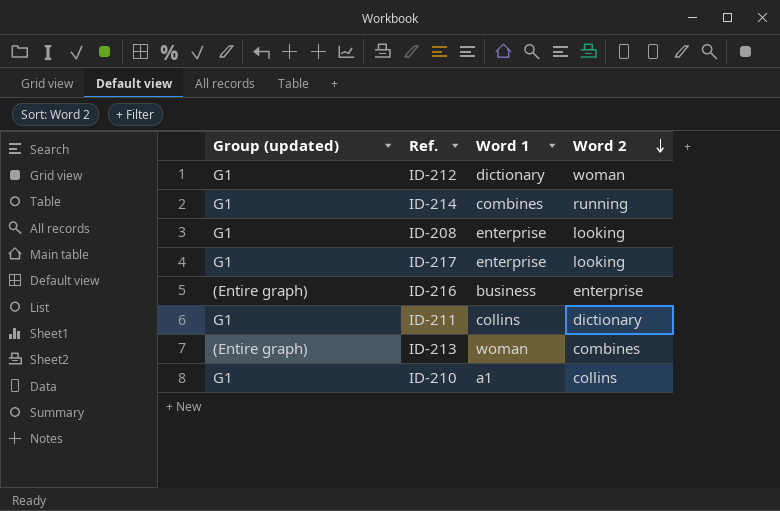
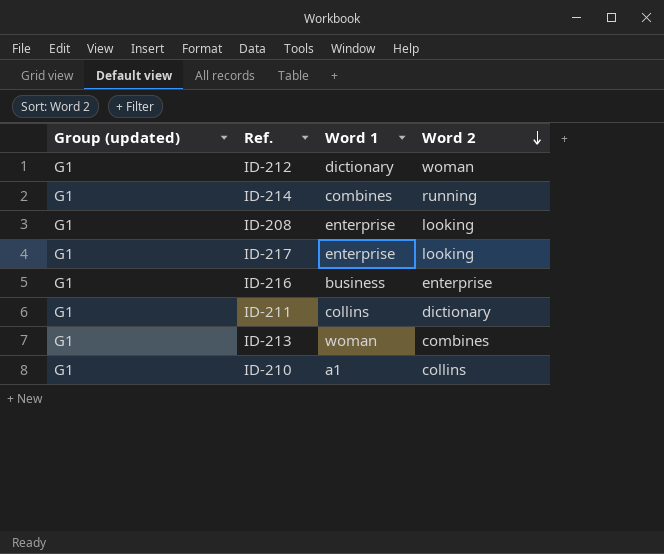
ID-216 | Group (updated): (Entire graph) -> G1
ID-213 | Group (updated): (Entire graph) -> G1

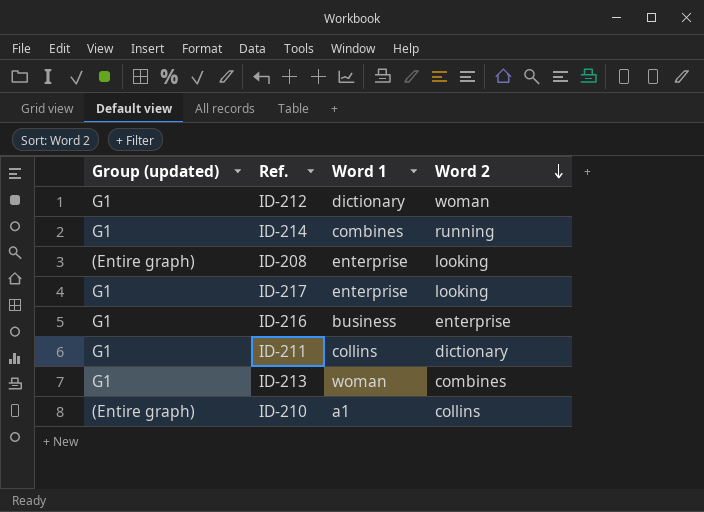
ID-208 | Group (updated): G1 -> (Entire graph)
ID-210 | Group (updated): G1 -> (Entire graph)

